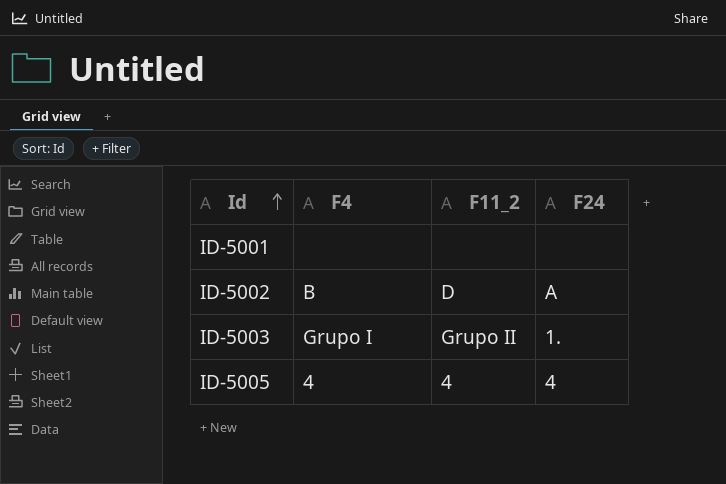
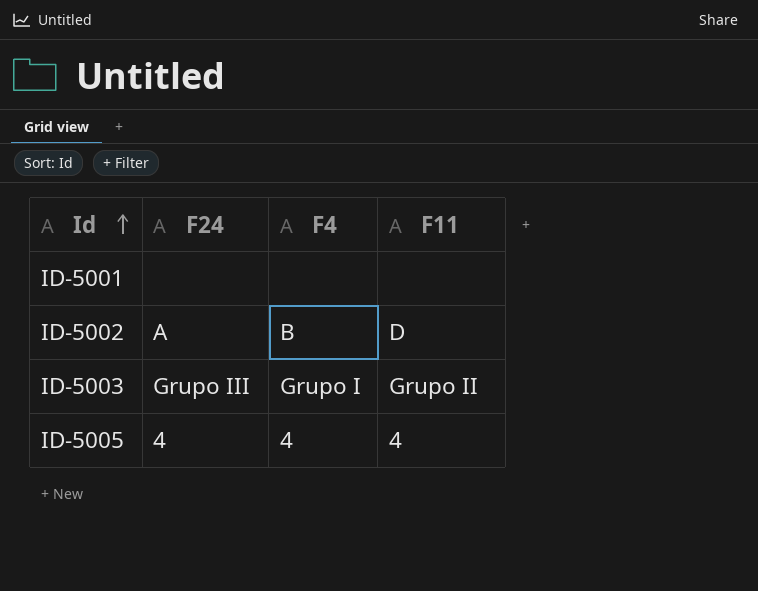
column F24 | position: 4 -> 2
column name: F11_2 -> F11
ID-5003 | F24: 1. -> Grupo III

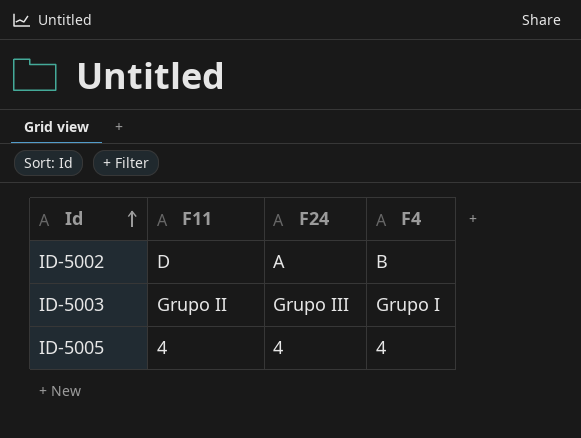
column F11 | position: 4 -> 2
row ID-5001: none | none | none -> none

